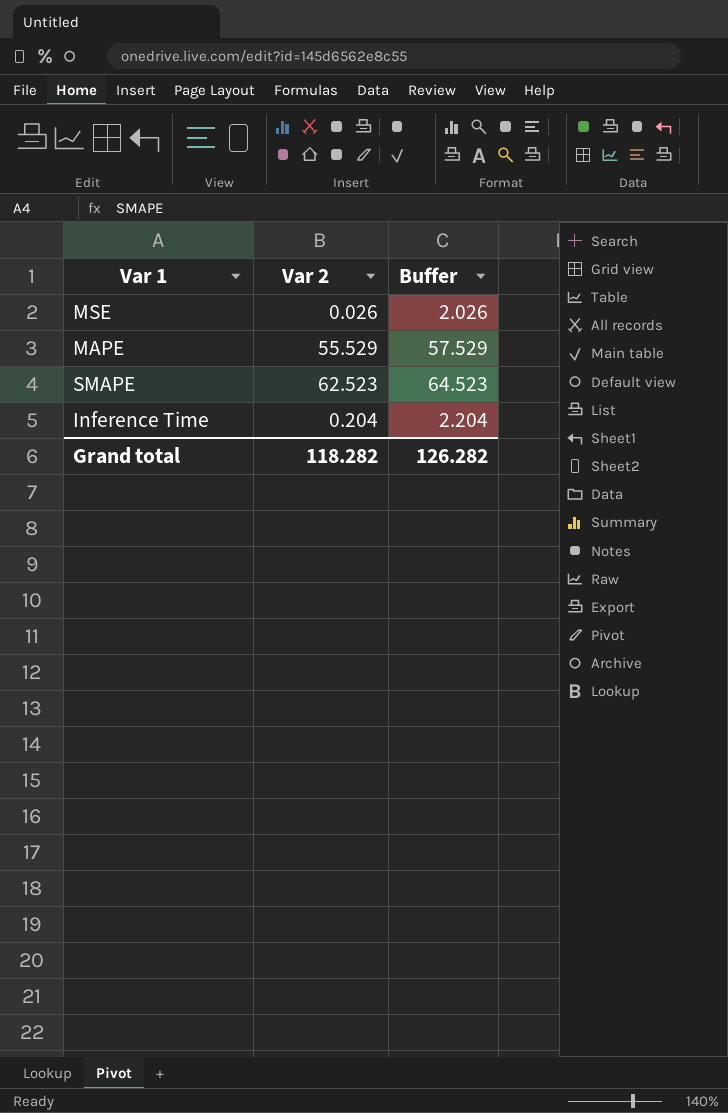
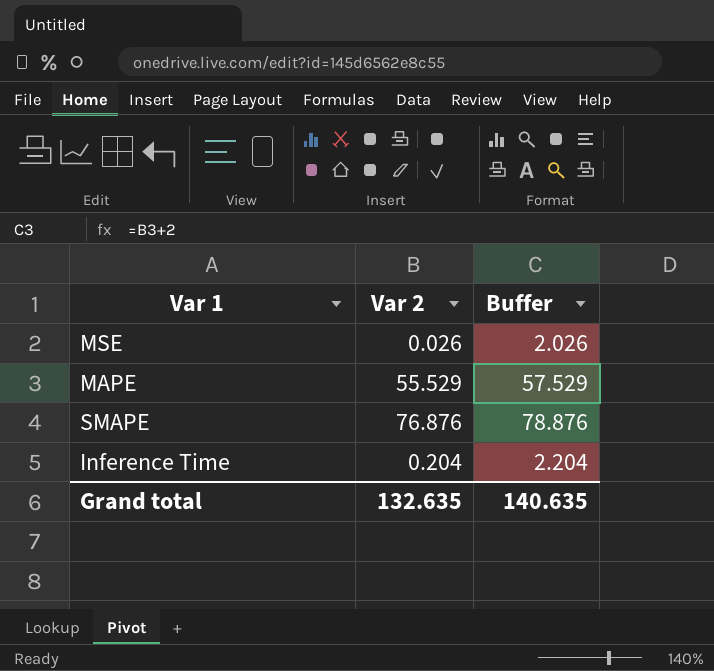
SMAPE | Var 2: 62.523 -> 76.876
SMAPE | Buffer: 64.523 -> 78.876
Grand total | Var 2: 118.282 -> 132.635
Grand total | Buffer: 126.282 -> 140.635

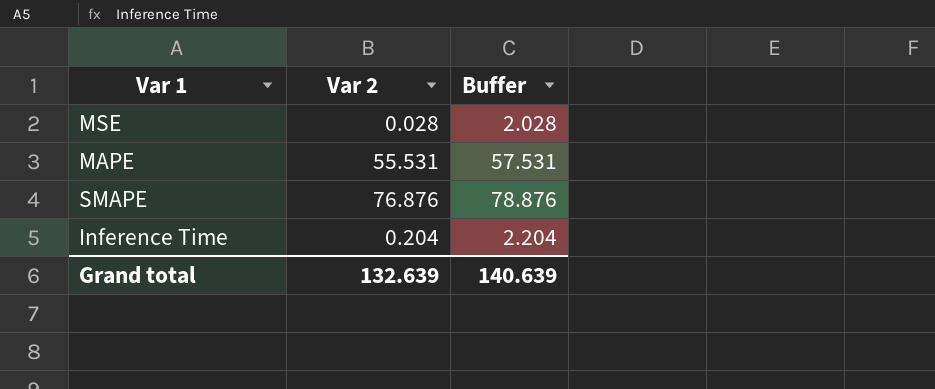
MSE | Var 2: 0.026 -> 0.028
MSE | Buffer: 2.026 -> 2.028
MAPE | Var 2: 55.529 -> 55.531
MAPE | Buffer: 57.529 -> 57.531
Grand total | Var 2: 132.635 -> 132.639
Grand total | Buffer: 140.635 -> 140.639

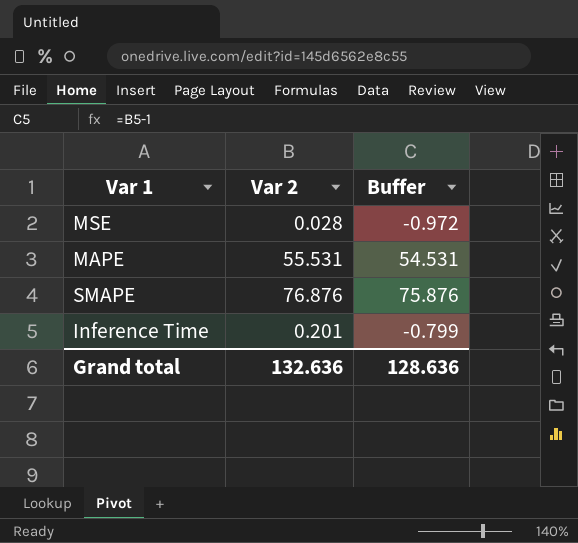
column Buffer | formula: [Var 2] + 2 -> [Var 2] - 1
Inference Time | Var 2: 0.204 -> 0.201
Grand total | Var 2: 132.639 -> 132.636
Grand total | Buffer: 140.639 -> 128.636

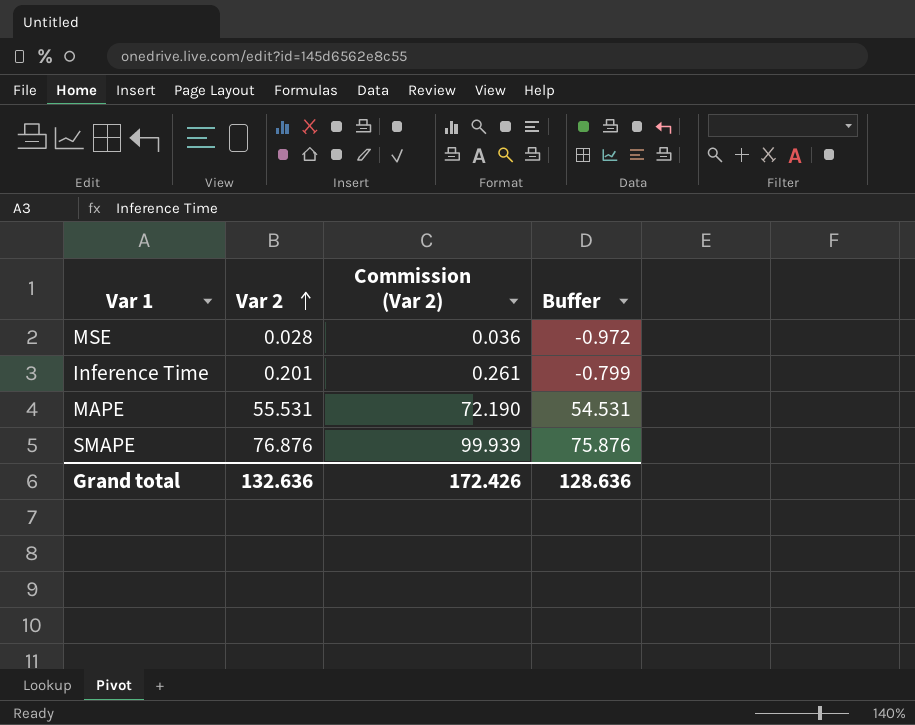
row order: none -> Var 2 ascending
column Commission (Var 2) | formula: none -> [Var 2] * 1.3

